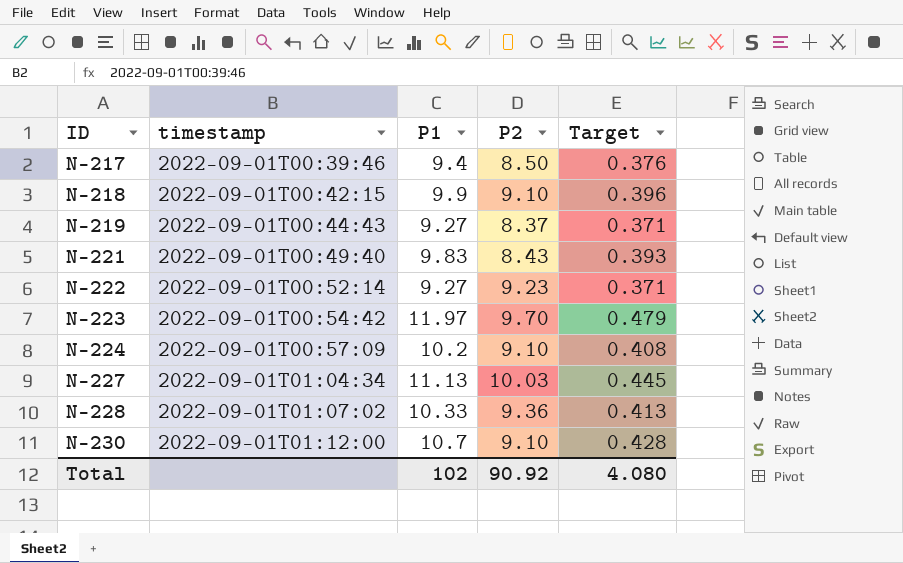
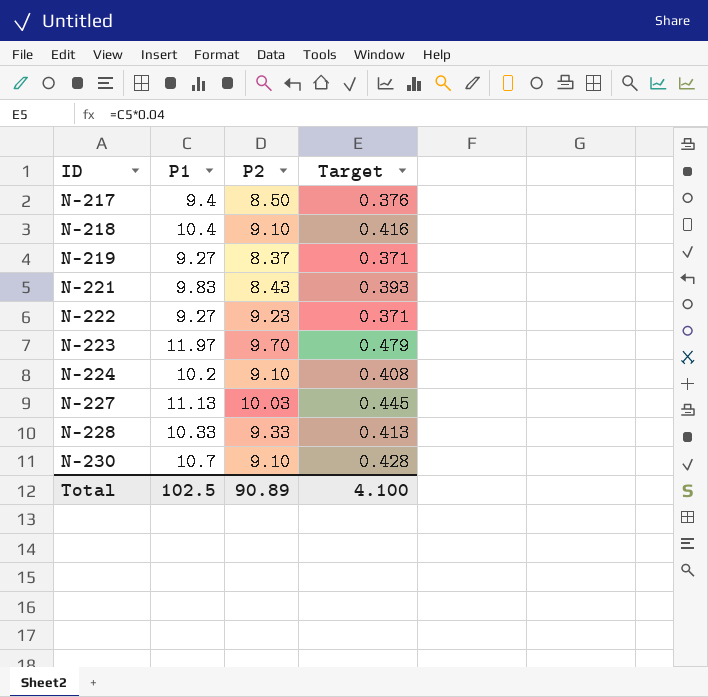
column timestamp | position: 2 -> none
N-218 | P1: 9.9 -> 10.4
N-218 | Target: 0.396 -> 0.416
N-228 | P2: 9.36 -> 9.33
Total | P1: 102 -> 102.5
Total | P2: 90.92 -> 90.89
Total | Target: 4.080 -> 4.100

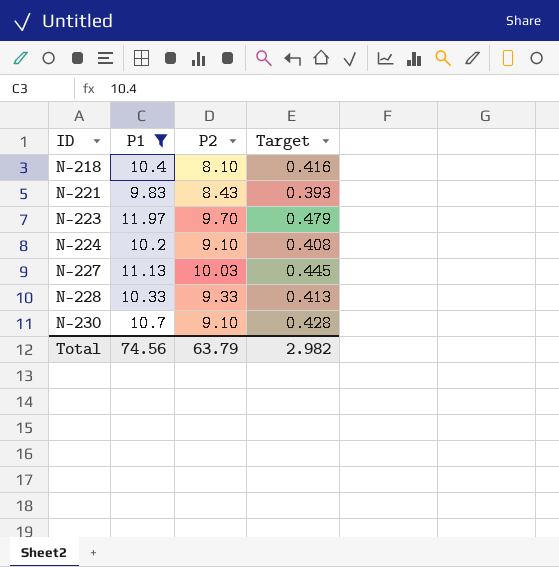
filter: none -> P1 >= 9.83
N-218 | P2: 9.10 -> 8.10
Total | P1: 102.5 -> 74.56
Total | P2: 90.89 -> 63.79
Total | Target: 4.100 -> 2.982

